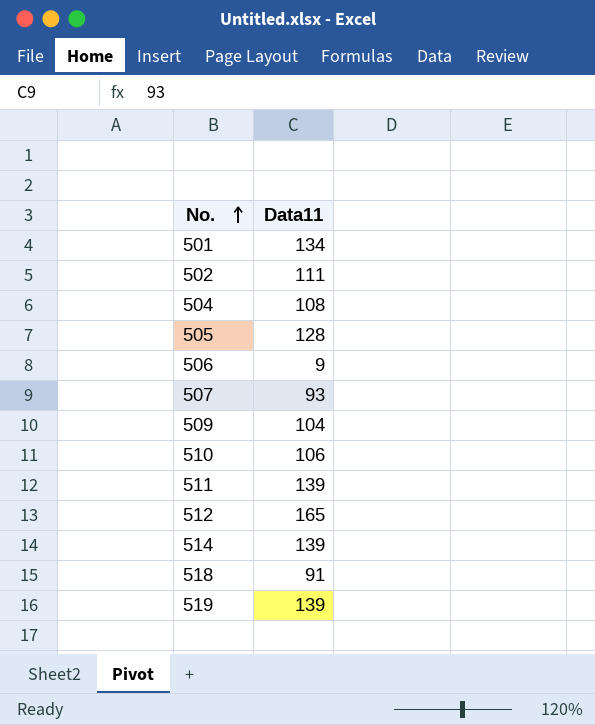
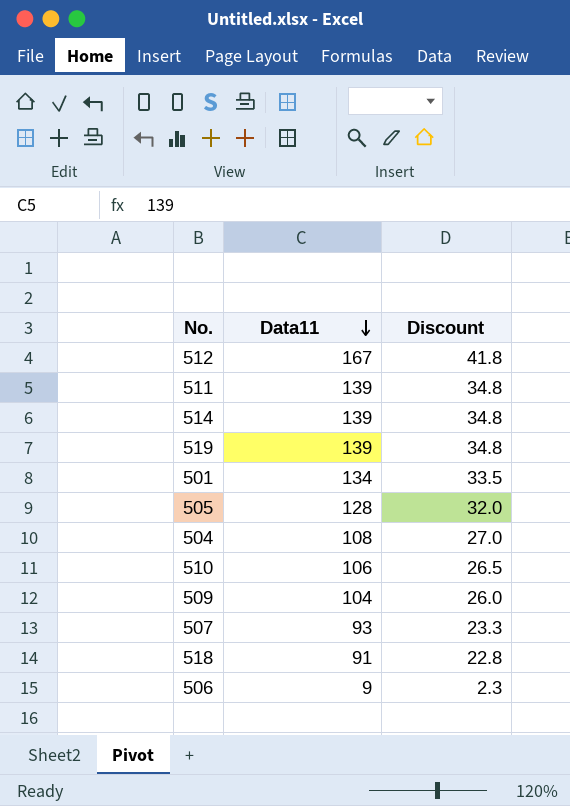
row order: No. ascending -> Data11 descending
column Discount | formula: none -> [Data11] * 0.25
row 502: 111 -> none
512 | Data11: 165 -> 167

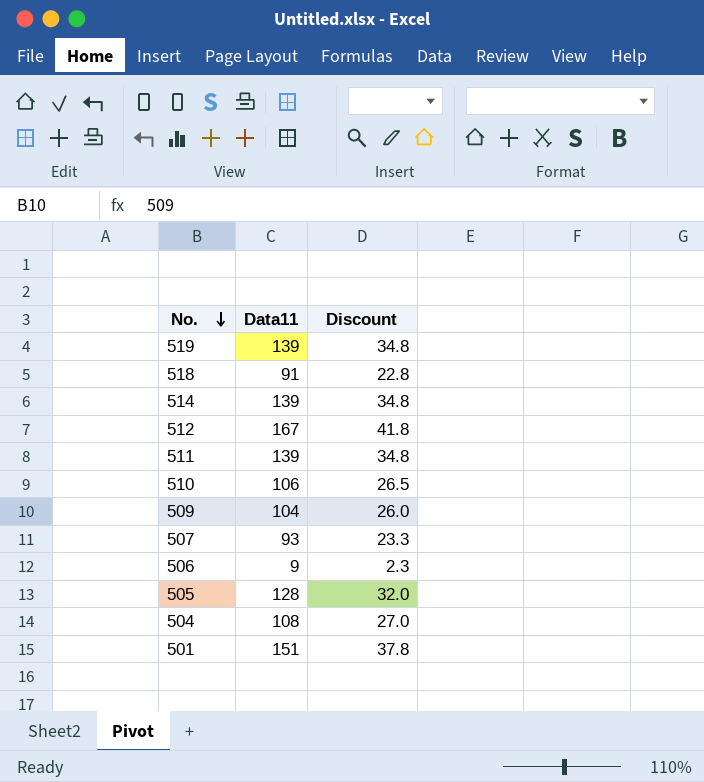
row order: Data11 descending -> No. descending
501 | Data11: 134 -> 151
501 | Discount: 33.5 -> 37.8

